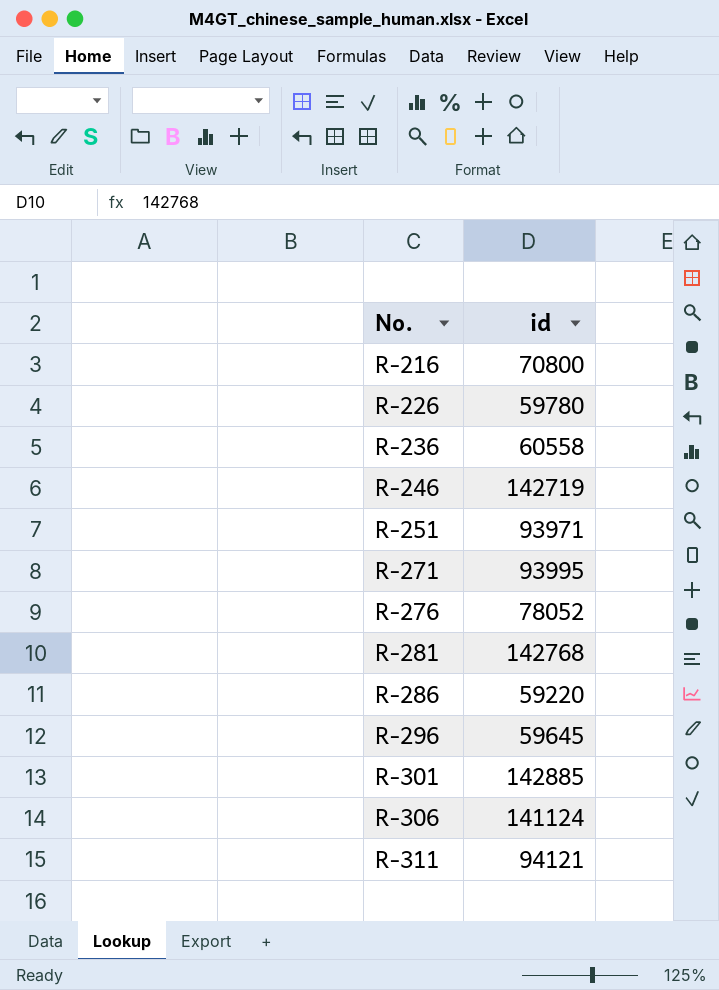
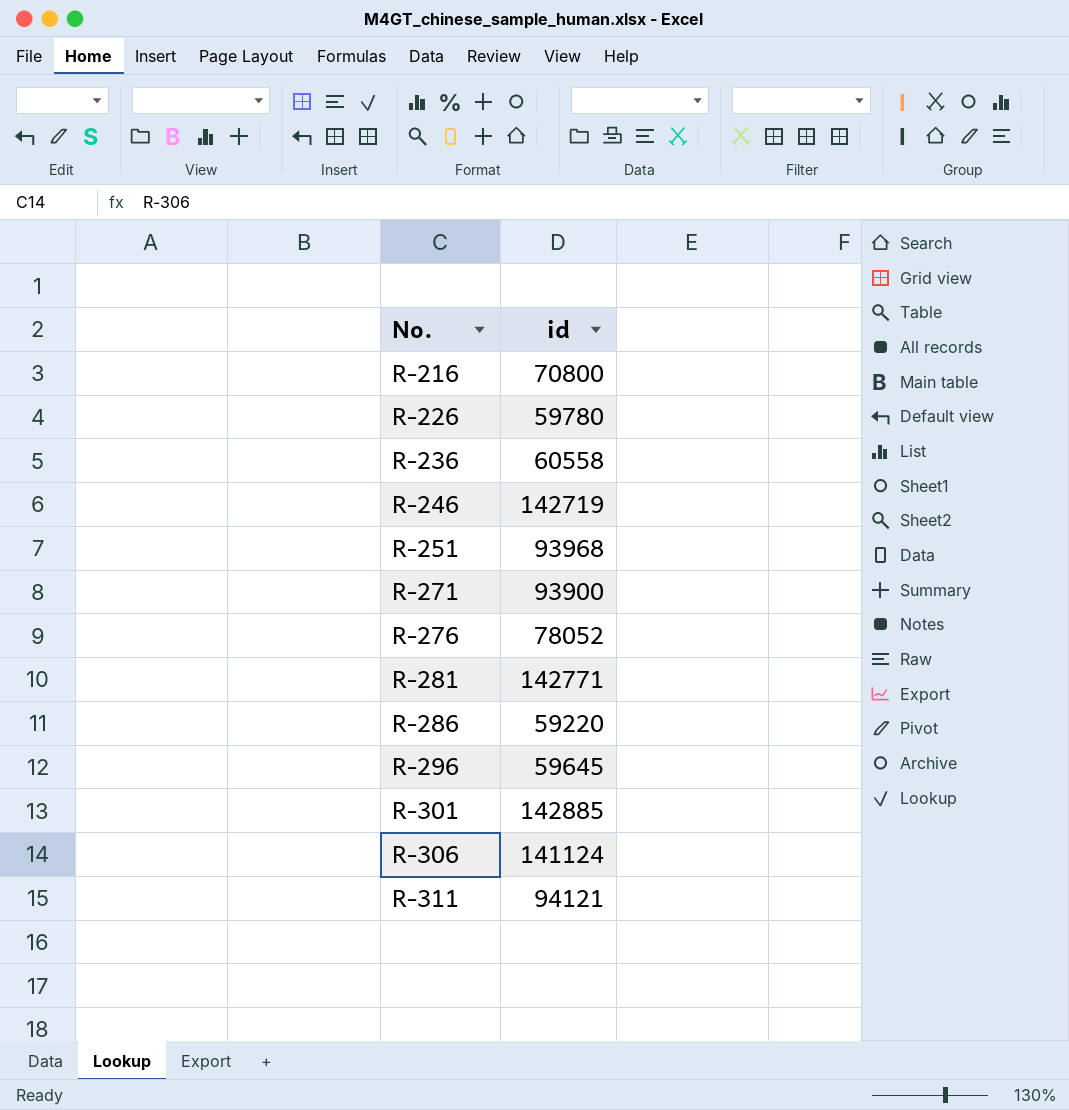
R-251 | id: 93971 -> 93968
R-271 | id: 93995 -> 93900
R-281 | id: 142768 -> 142771

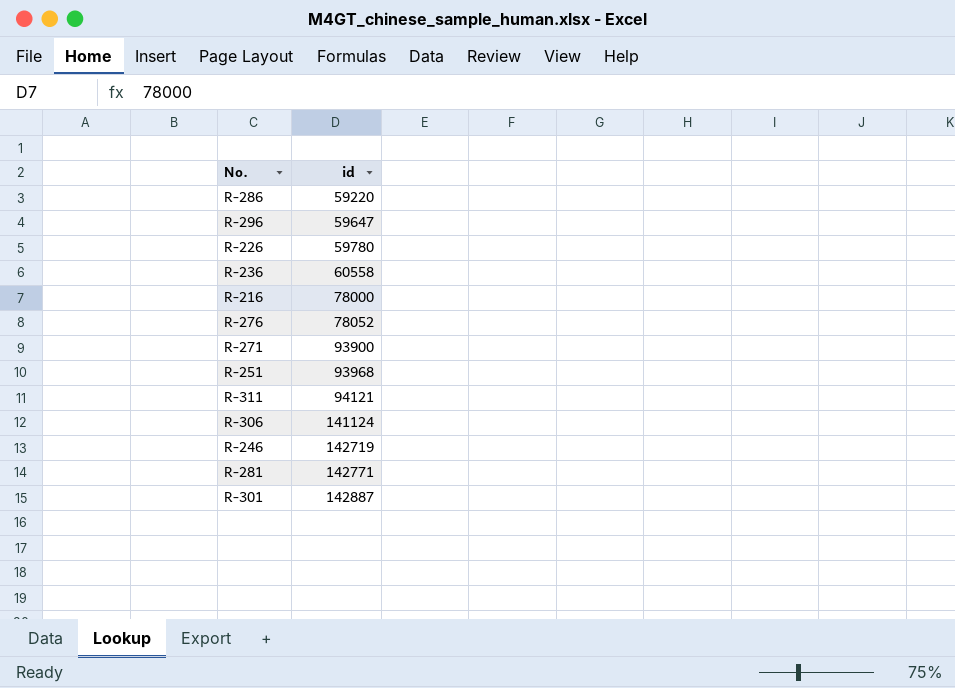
row order: No. ascending -> id ascending
R-296 | id: 59645 -> 59647
R-216 | id: 70800 -> 78000
R-301 | id: 142885 -> 142887

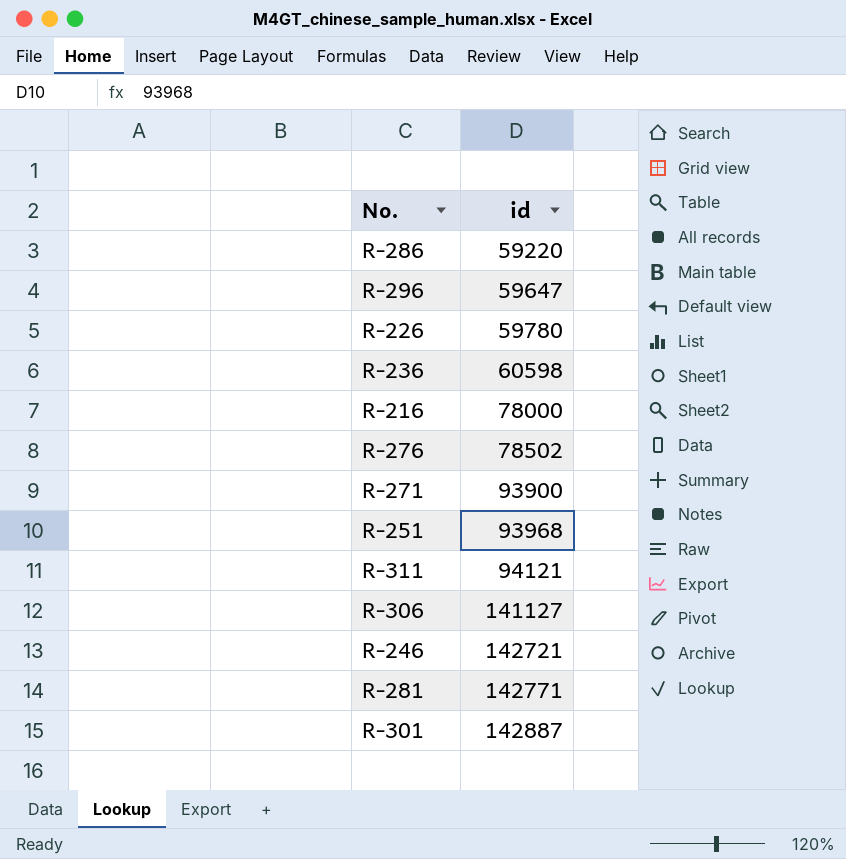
R-236 | id: 60558 -> 60598
R-276 | id: 78052 -> 78502
R-306 | id: 141124 -> 141127
R-246 | id: 142719 -> 142721

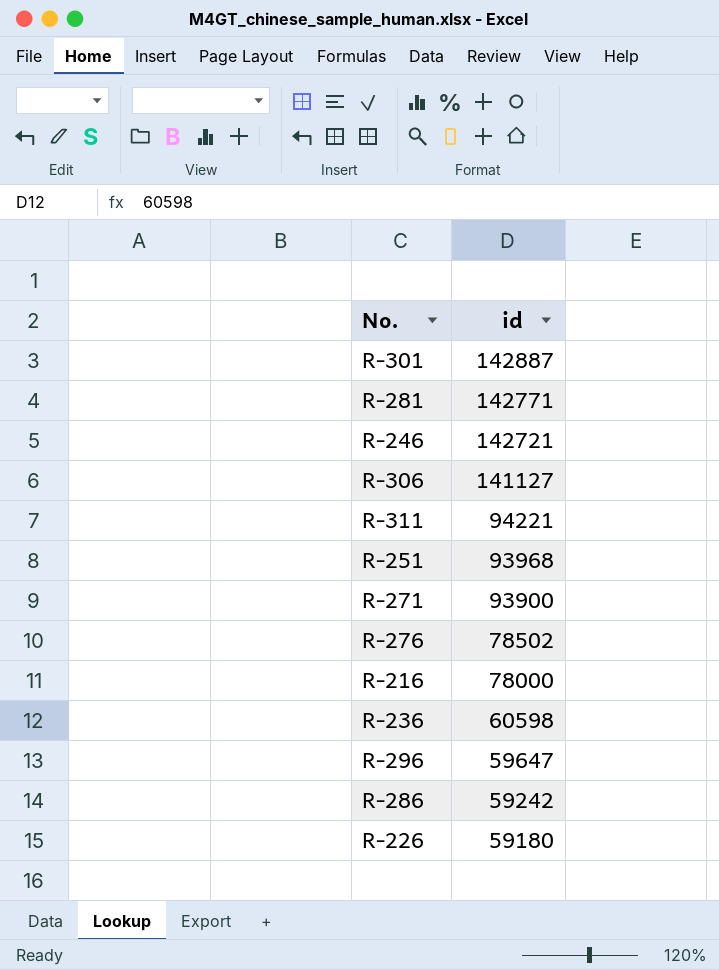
row order: id ascending -> id descending
R-311 | id: 94121 -> 94221
R-286 | id: 59220 -> 59242
R-226 | id: 59780 -> 59180

